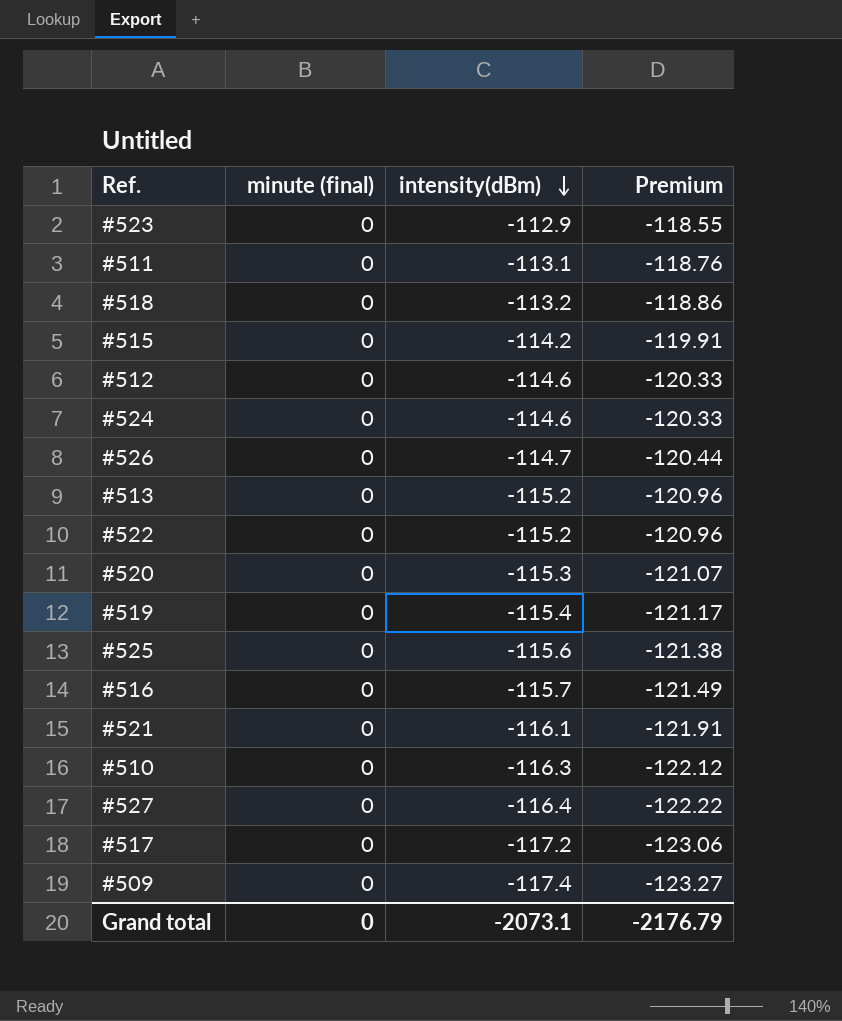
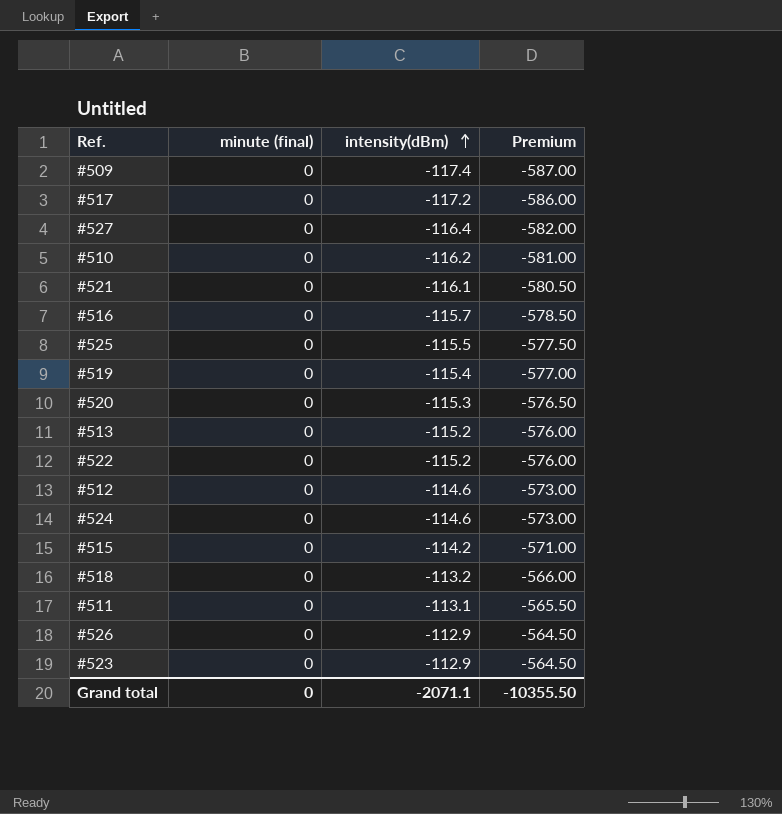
row order: intensity(dBm) descending -> intensity(dBm) ascending
column Premium | formula: [intensity(dBm)] * 1.05 -> [intensity(dBm)] * 5
#510 | intensity(dBm): -116.3 -> -116.2
#525 | intensity(dBm): -115.6 -> -115.5
#526 | intensity(dBm): -114.7 -> -112.9
Grand total | intensity(dBm): -2073.1 -> -2071.1
Grand total | Premium: -2176.79 -> -10355.50

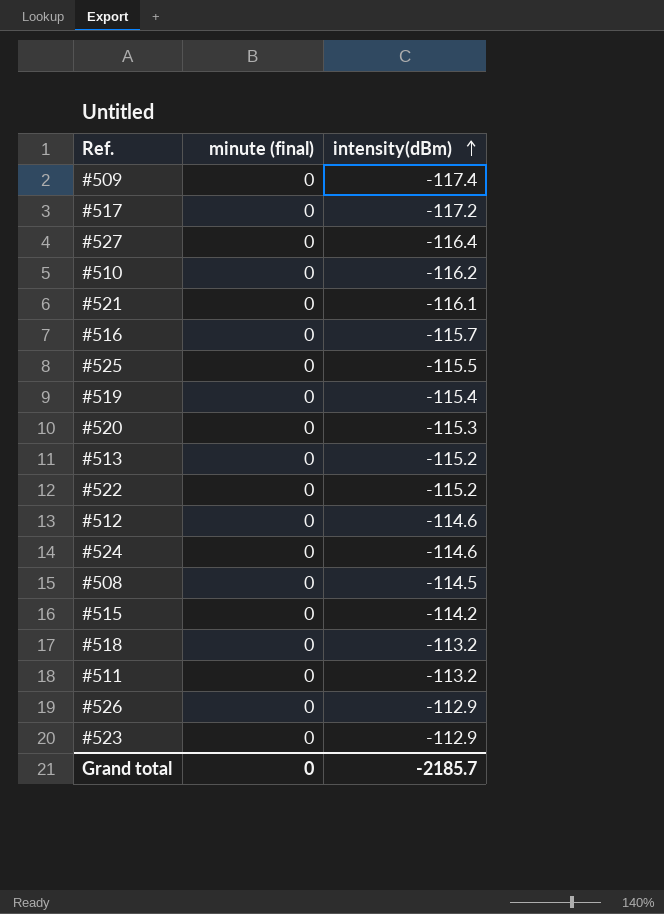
column Premium | formula: [intensity(dBm)] * 5 -> none
row #508: none -> 0 | -114.5
#511 | intensity(dBm): -113.1 -> -113.2
Grand total | intensity(dBm): -2071.1 -> -2185.7

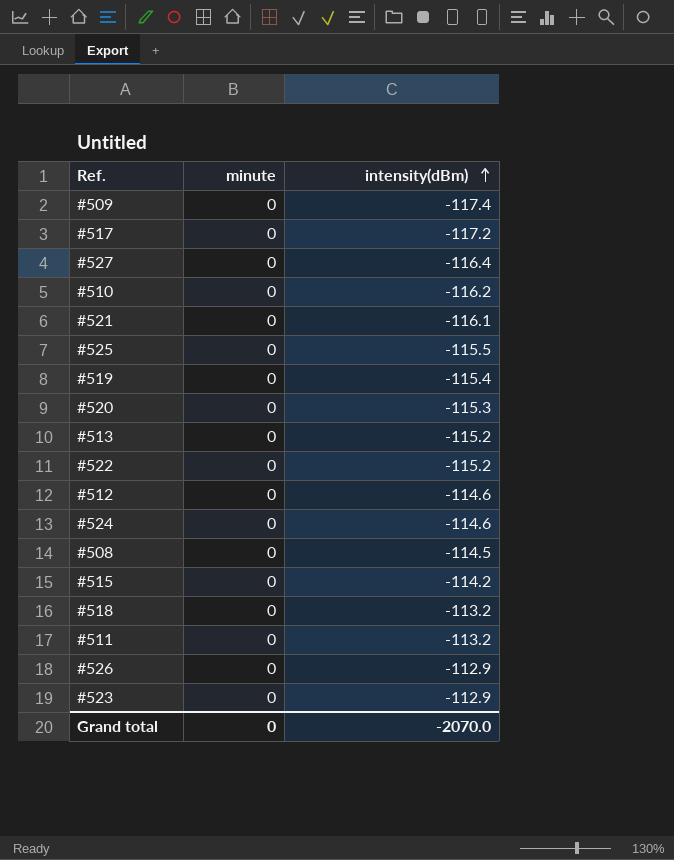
column name: minute (final) -> minute
row #516: 0 | -115.7 -> none
Grand total | intensity(dBm): -2185.7 -> -2070.0

